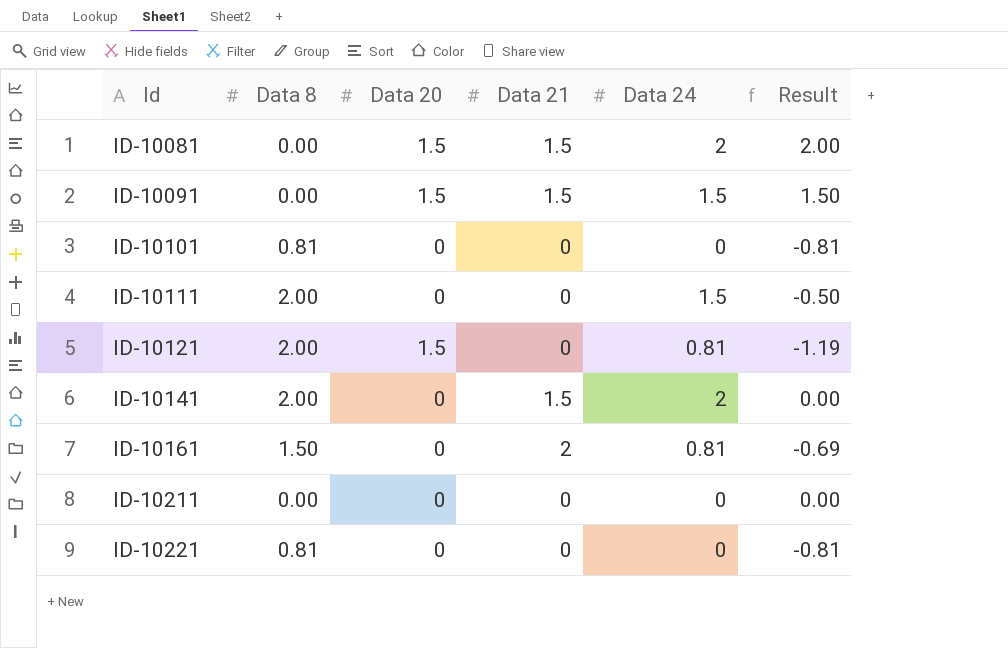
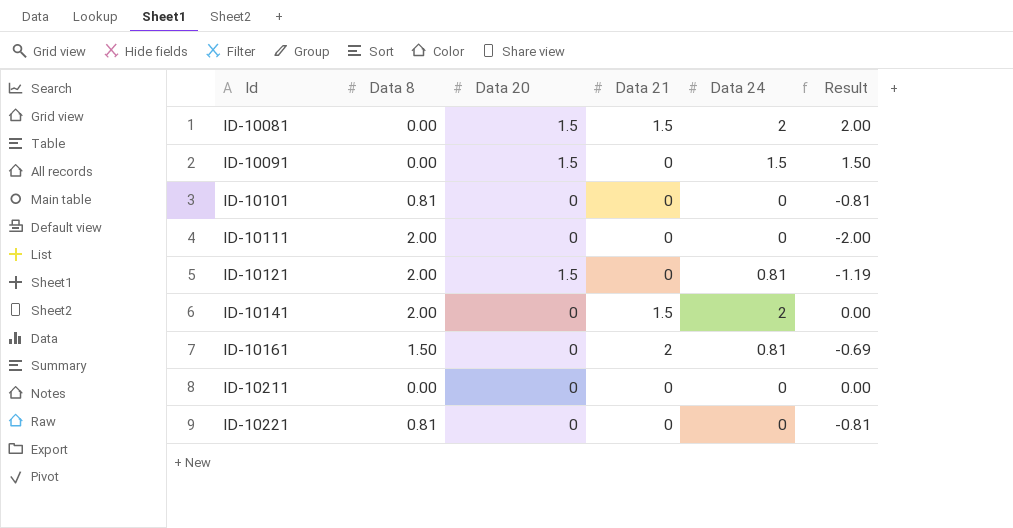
ID-10091 | Data 21: 1.5 -> 0
ID-10111 | Data 24: 1.5 -> 0
ID-10111 | Result: -0.50 -> -2.00

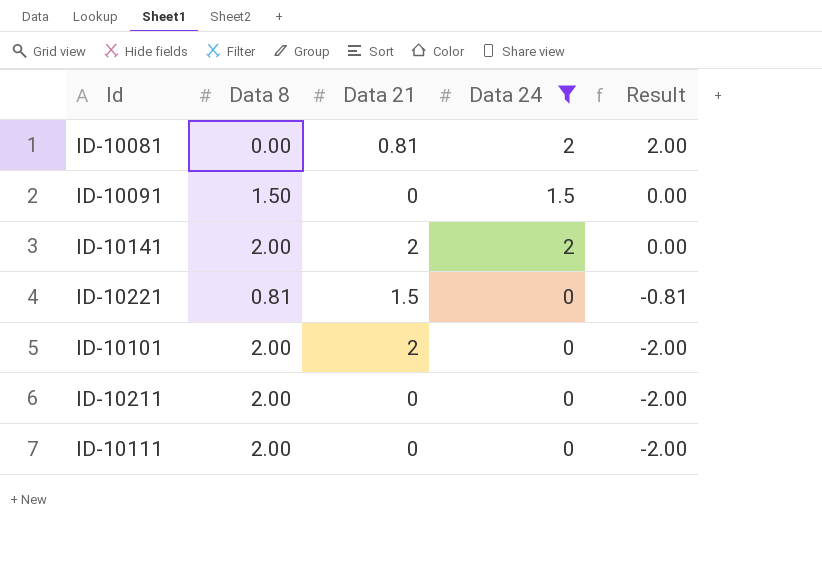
filter: none -> Data 24 != 0.81
row order: Id ascending -> Result descending
column Data 20 | position: 3 -> none
ID-10081 | Data 21: 1.5 -> 0.81
ID-10091 | Data 8: 0.00 -> 1.50
ID-10091 | Result: 1.50 -> 0.00
ID-10141 | Data 21: 1.5 -> 2
ID-10221 | Data 21: 0 -> 1.5
ID-10101 | Data 8: 0.81 -> 2.00
ID-10101 | Data 21: 0 -> 2
ID-10101 | Result: -0.81 -> -2.00
ID-10211 | Data 8: 0.00 -> 2.00
ID-10211 | Result: 0.00 -> -2.00

